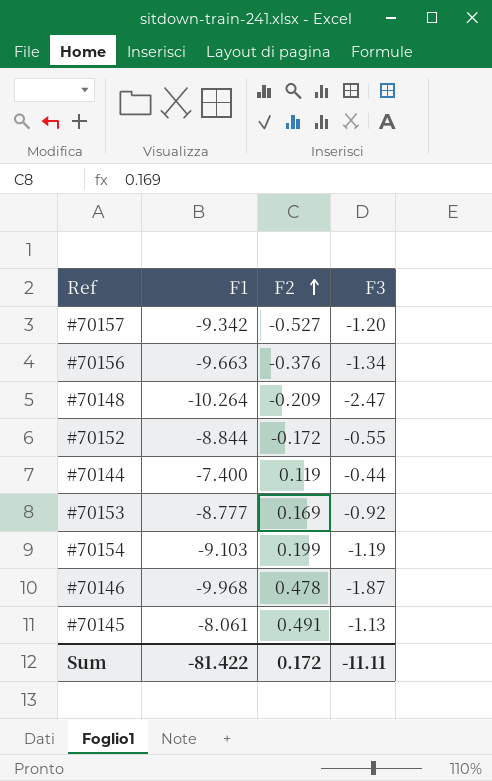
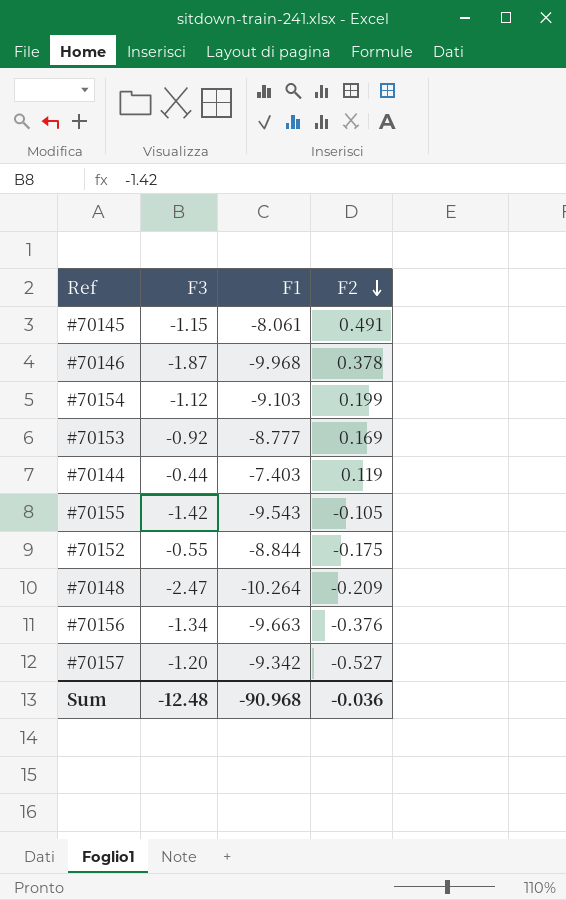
row order: F2 ascending -> F2 descending
column F3 | position: 4 -> 2
#70145 | F3: -1.13 -> -1.15
#70146 | F2: 0.478 -> 0.378
#70154 | F3: -1.19 -> -1.12
#70144 | F1: -7.400 -> -7.403
row #70155: none -> -1.42 | -9.543 | -0.105
#70152 | F2: -0.172 -> -0.175
Sum | F3: -11.11 -> -12.48
Sum | F1: -81.422 -> -90.968
Sum | F2: 0.172 -> -0.036

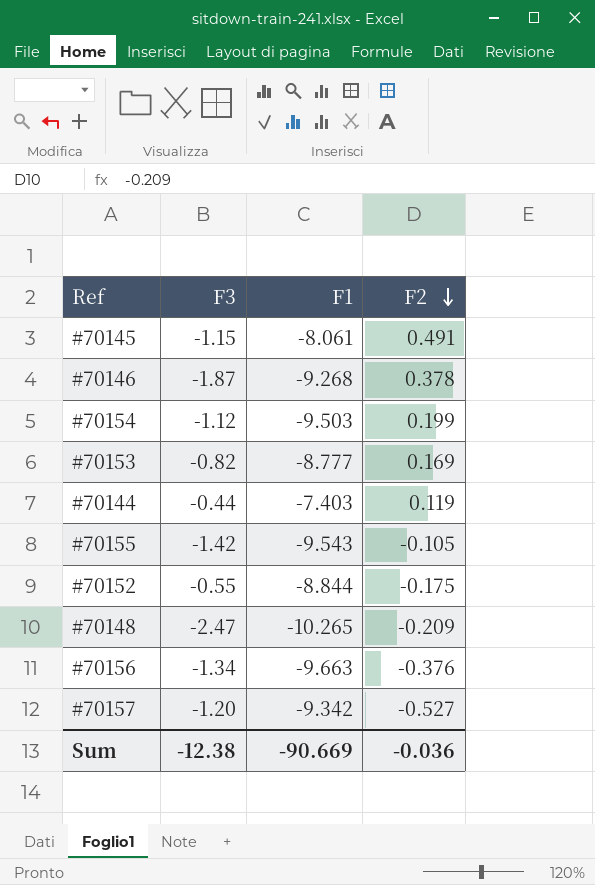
#70146 | F1: -9.968 -> -9.268
#70154 | F1: -9.103 -> -9.503
#70153 | F3: -0.92 -> -0.82
#70148 | F1: -10.264 -> -10.265
Sum | F3: -12.48 -> -12.38
Sum | F1: -90.968 -> -90.669

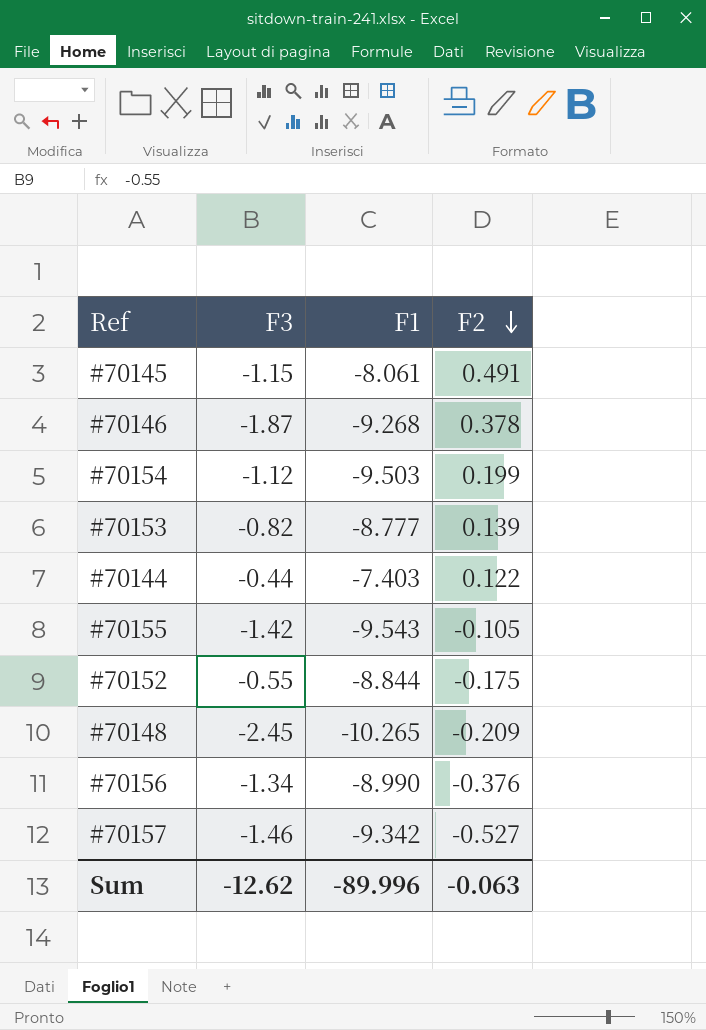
#70153 | F2: 0.169 -> 0.139
#70144 | F2: 0.119 -> 0.122
#70148 | F3: -2.47 -> -2.45
#70156 | F1: -9.663 -> -8.990
#70157 | F3: -1.20 -> -1.46
Sum | F3: -12.38 -> -12.62
Sum | F1: -90.669 -> -89.996
Sum | F2: -0.036 -> -0.063

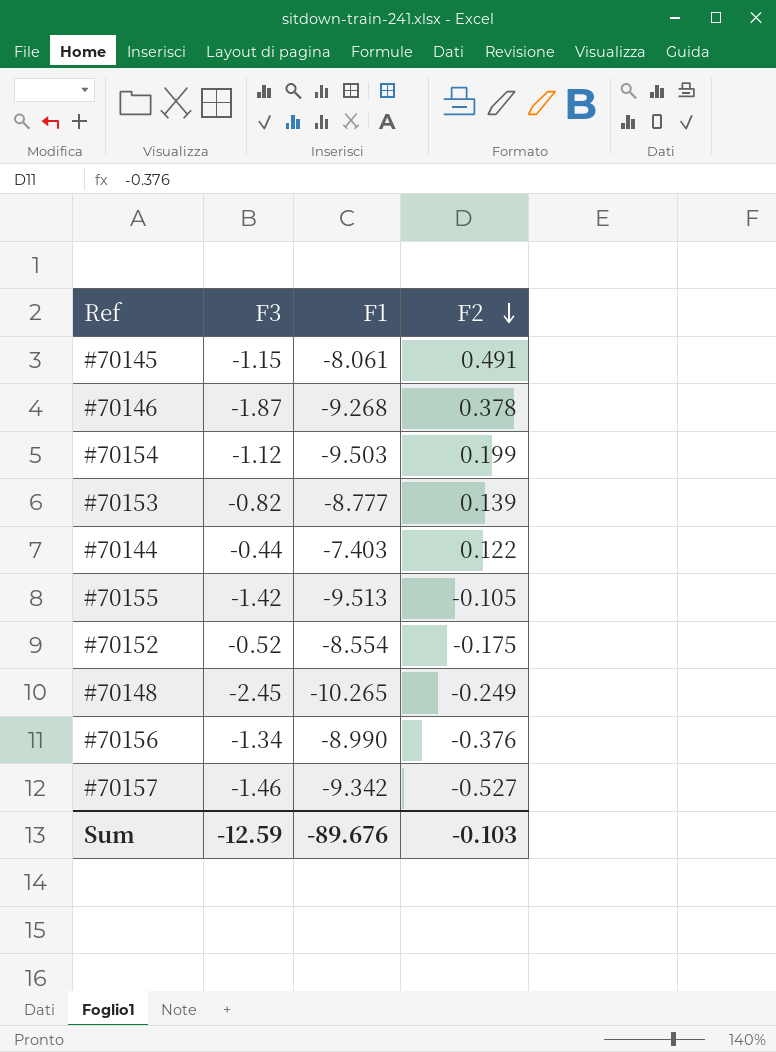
#70155 | F1: -9.543 -> -9.513
#70152 | F3: -0.55 -> -0.52
#70152 | F1: -8.844 -> -8.554
#70148 | F2: -0.209 -> -0.249
Sum | F3: -12.62 -> -12.59
Sum | F1: -89.996 -> -89.676
Sum | F2: -0.063 -> -0.103

